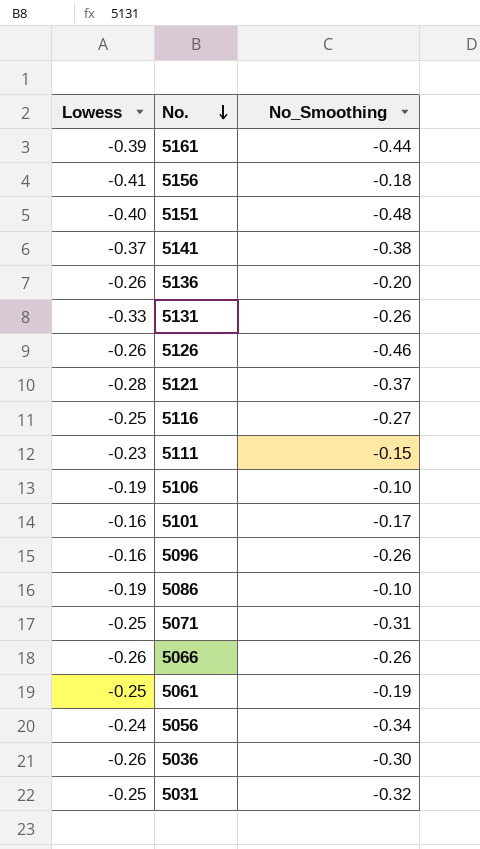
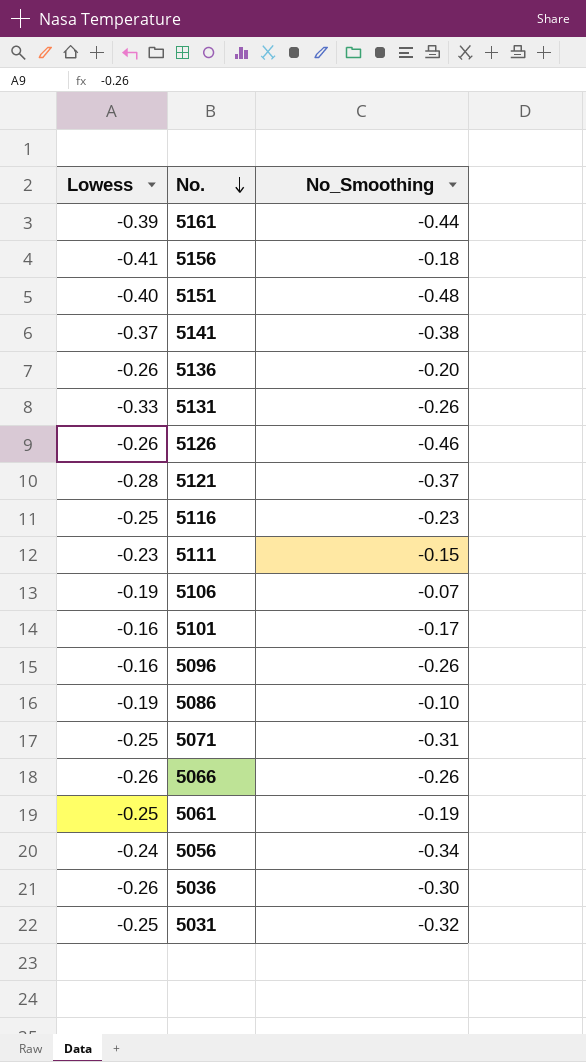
5116 | No_Smoothing: -0.27 -> -0.23
5106 | No_Smoothing: -0.10 -> -0.07

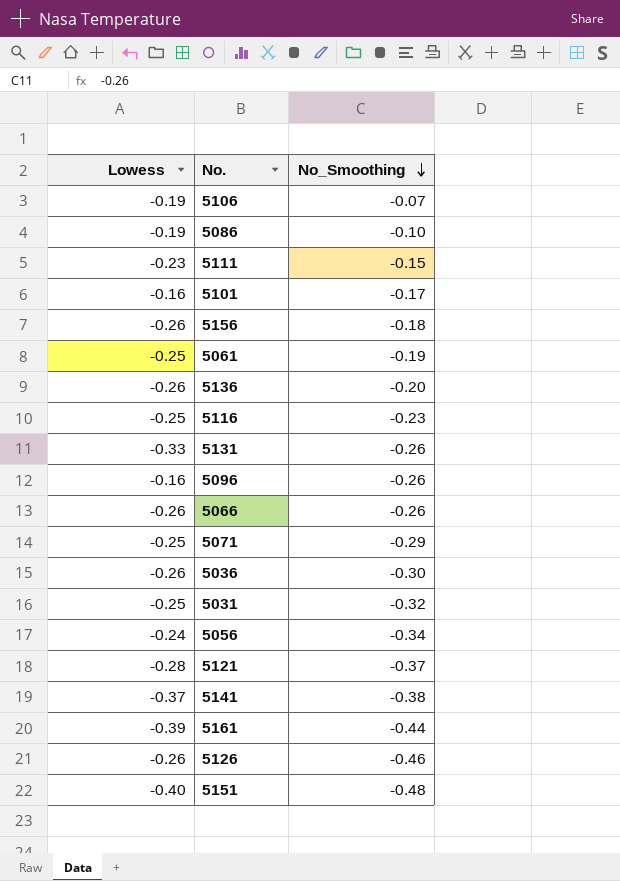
row order: No. descending -> No_Smoothing descending
5156 | Lowess: -0.41 -> -0.26
5071 | No_Smoothing: -0.31 -> -0.29

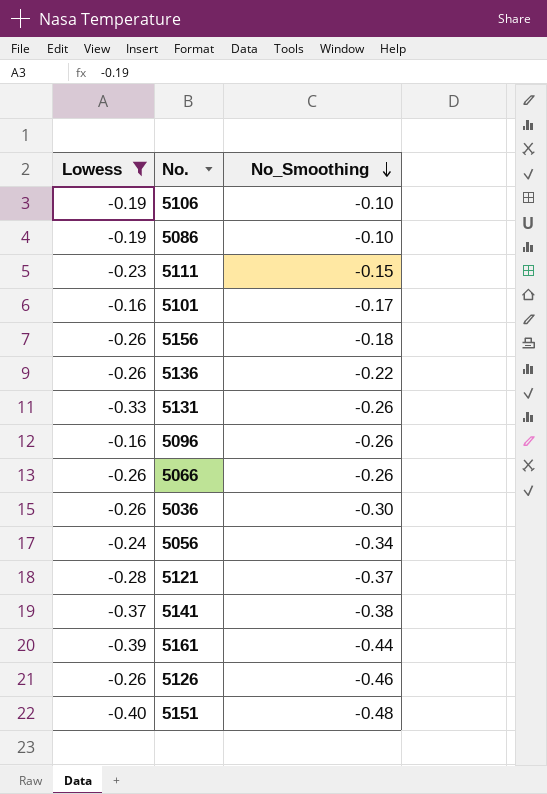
filter: none -> Lowess != -0.25
5106 | No_Smoothing: -0.07 -> -0.10
5136 | No_Smoothing: -0.20 -> -0.22

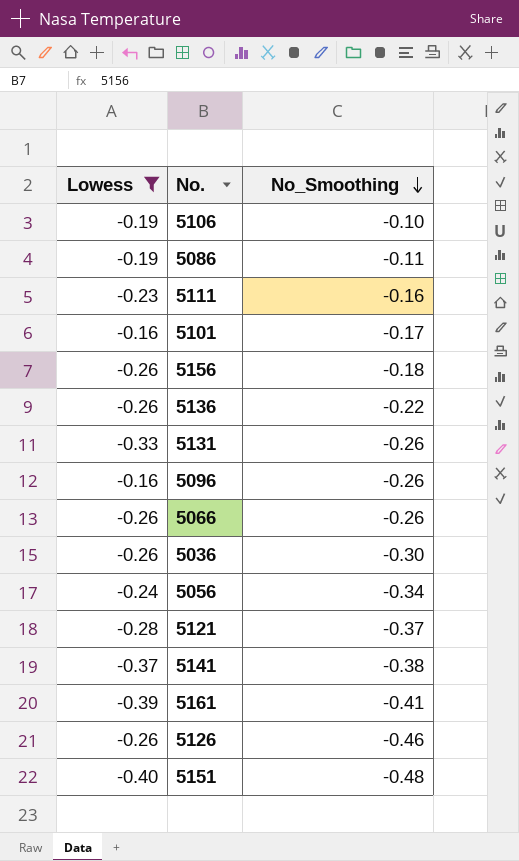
5086 | No_Smoothing: -0.10 -> -0.11
5111 | No_Smoothing: -0.15 -> -0.16
5161 | No_Smoothing: -0.44 -> -0.41

